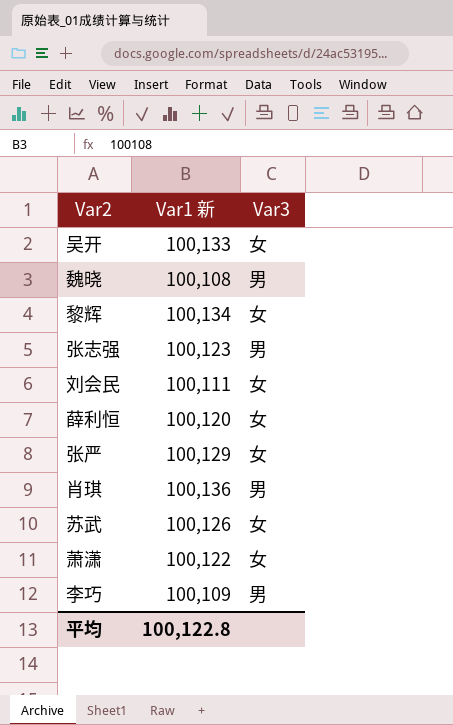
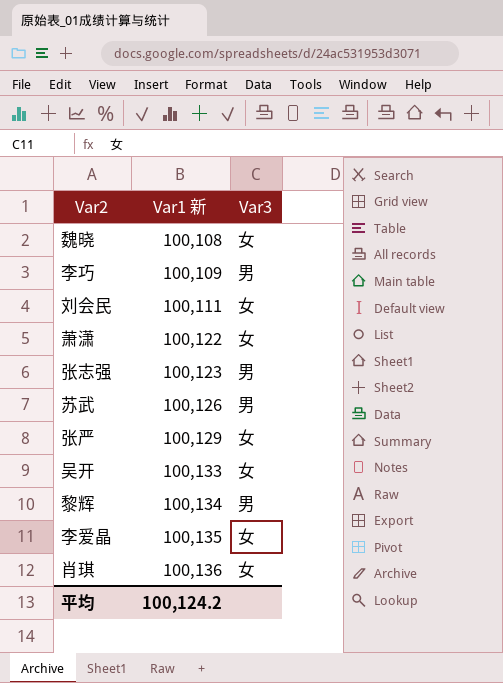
row order: none -> Var1 新 ascending
row 薛利恒: 100,120 | 女 -> none
魏晓 | Var3: 男 -> 女
苏武 | Var3: 女 -> 男
黎辉 | Var3: 女 -> 男
row 李爱晶: none -> 100,135 | 女
肖琪 | Var3: 男 -> 女
平均 | Var1 新: 100,122.8 -> 100,124.2

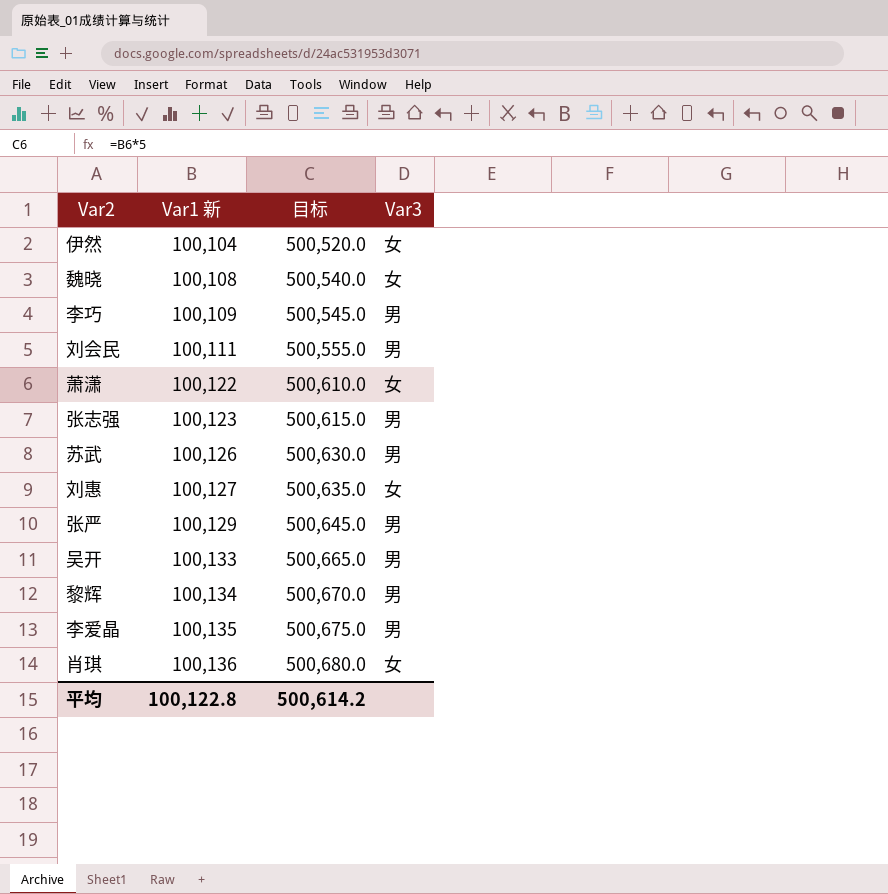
column 目标 | formula: none -> [Var1 新] * 5
row 伊然: none -> 100,104 | 500,520.0 | 女
刘会民 | Var3: 女 -> 男
row 刘惠: none -> 100,127 | 500,635.0 | 女
张严 | Var3: 女 -> 男
吴开 | Var3: 女 -> 男
李爱晶 | Var3: 女 -> 男
平均 | Var1 新: 100,124.2 -> 100,122.8

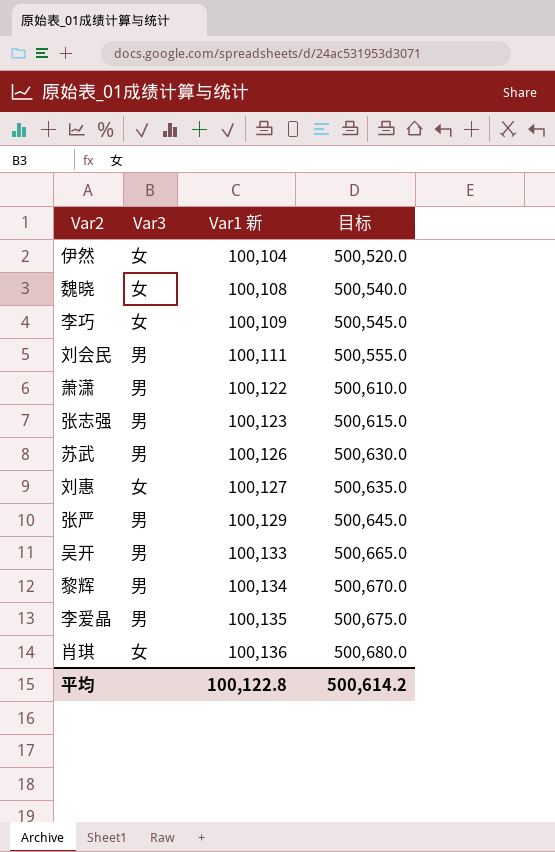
column Var3 | position: 4 -> 2
李巧 | Var3: 男 -> 女
萧潇 | Var3: 女 -> 男

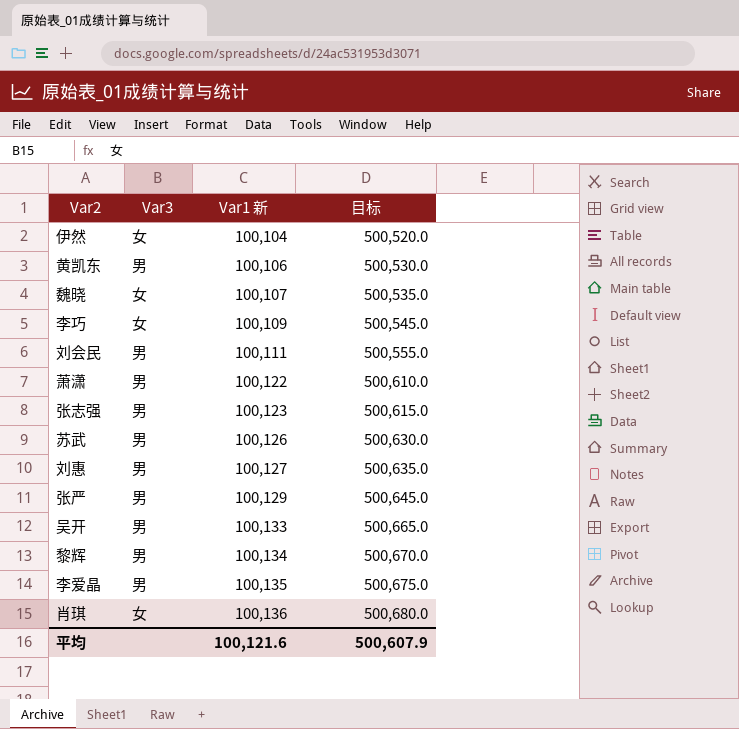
row 黄凯东: none -> 男 | 100,106 | 500,530.0
魏晓 | Var1 新: 100,108 -> 100,107
魏晓 | 目标: 500,540.0 -> 500,535.0
刘惠 | Var3: 女 -> 男
平均 | Var1 新: 100,122.8 -> 100,121.6
平均 | 目标: 500,614.2 -> 500,607.9

